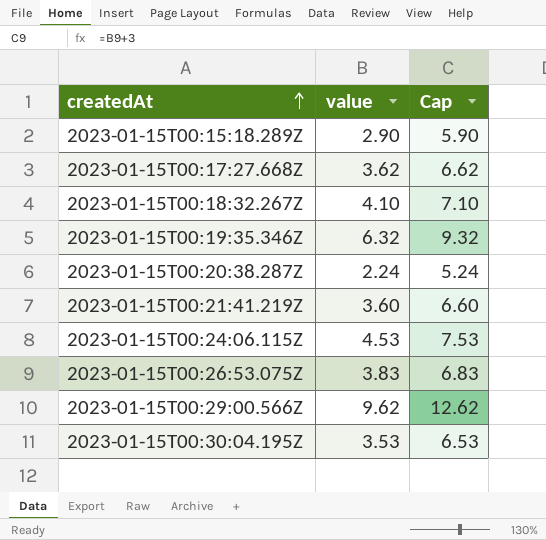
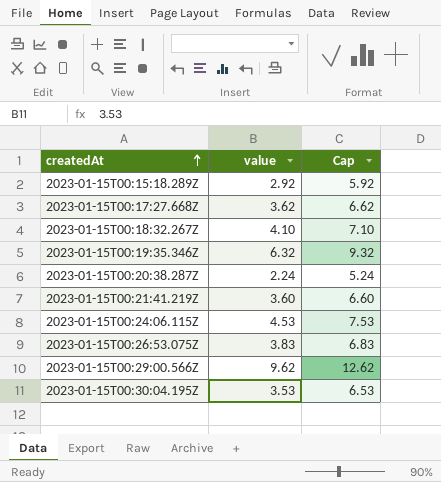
2023-01-15T00:15:18.289Z | value: 2.90 -> 2.92
2023-01-15T00:15:18.289Z | Cap: 5.90 -> 5.92

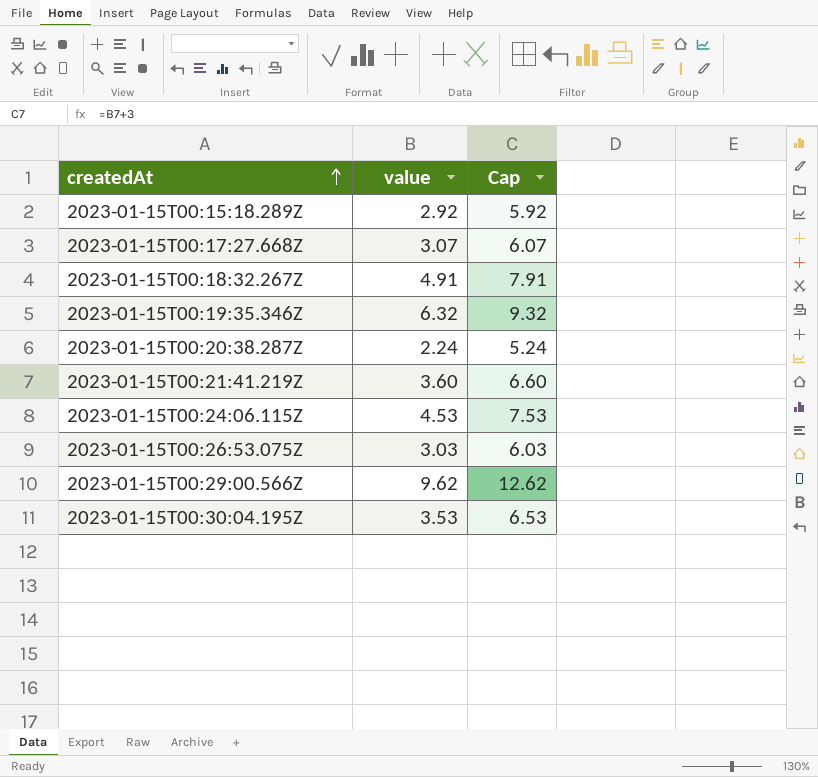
2023-01-15T00:17:27.668Z | value: 3.62 -> 3.07
2023-01-15T00:17:27.668Z | Cap: 6.62 -> 6.07
2023-01-15T00:18:32.267Z | value: 4.10 -> 4.91
2023-01-15T00:18:32.267Z | Cap: 7.10 -> 7.91
2023-01-15T00:26:53.075Z | value: 3.83 -> 3.03
2023-01-15T00:26:53.075Z | Cap: 6.83 -> 6.03

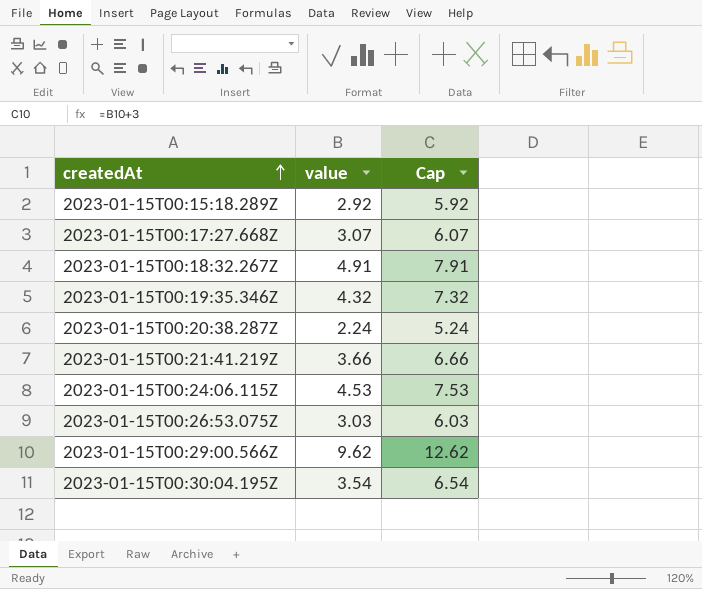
2023-01-15T00:19:35.346Z | value: 6.32 -> 4.32
2023-01-15T00:19:35.346Z | Cap: 9.32 -> 7.32
2023-01-15T00:21:41.219Z | value: 3.60 -> 3.66
2023-01-15T00:21:41.219Z | Cap: 6.60 -> 6.66
2023-01-15T00:30:04.195Z | value: 3.53 -> 3.54
2023-01-15T00:30:04.195Z | Cap: 6.53 -> 6.54

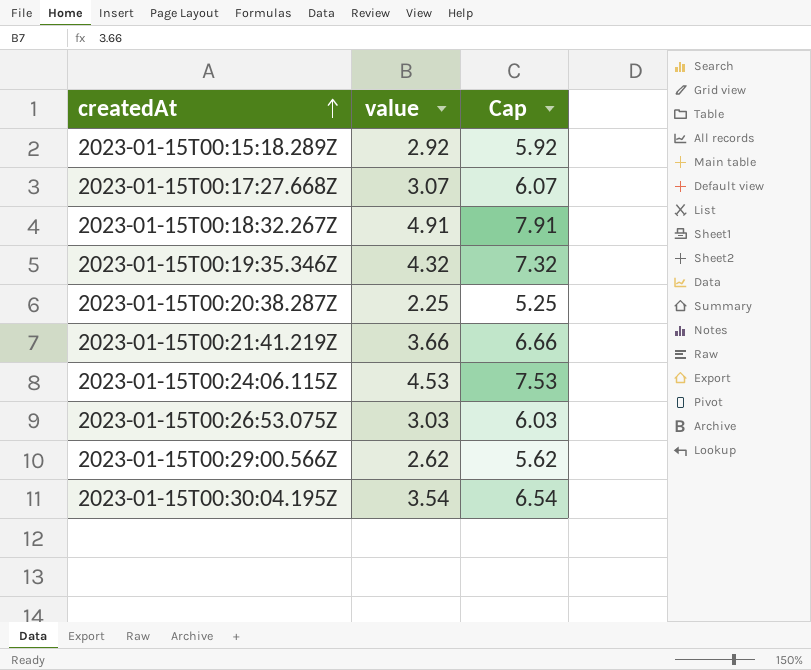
2023-01-15T00:20:38.287Z | value: 2.24 -> 2.25
2023-01-15T00:20:38.287Z | Cap: 5.24 -> 5.25
2023-01-15T00:29:00.566Z | value: 9.62 -> 2.62
2023-01-15T00:29:00.566Z | Cap: 12.62 -> 5.62

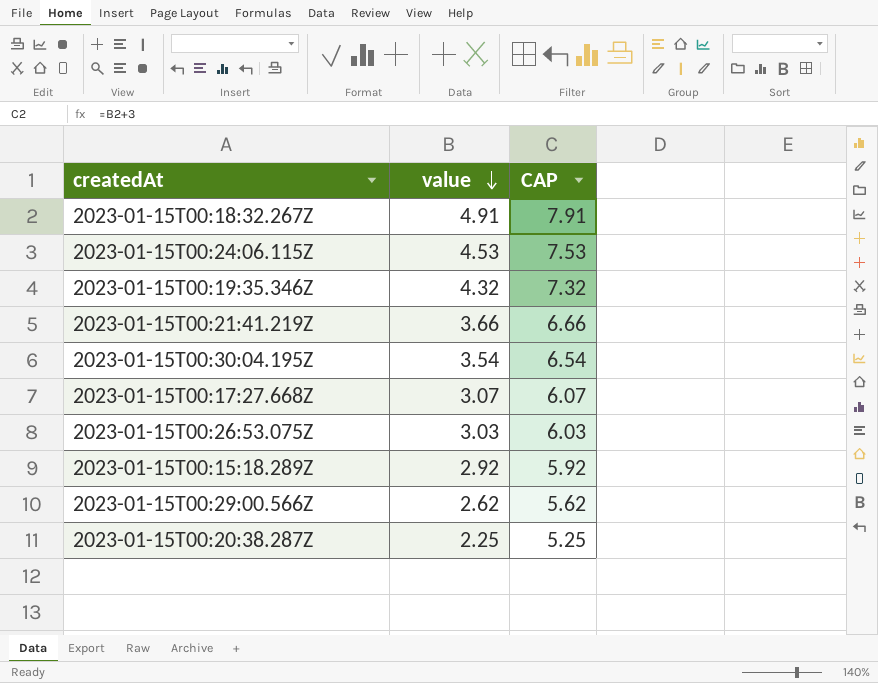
row order: createdAt ascending -> value descending
column name: Cap -> CAP

